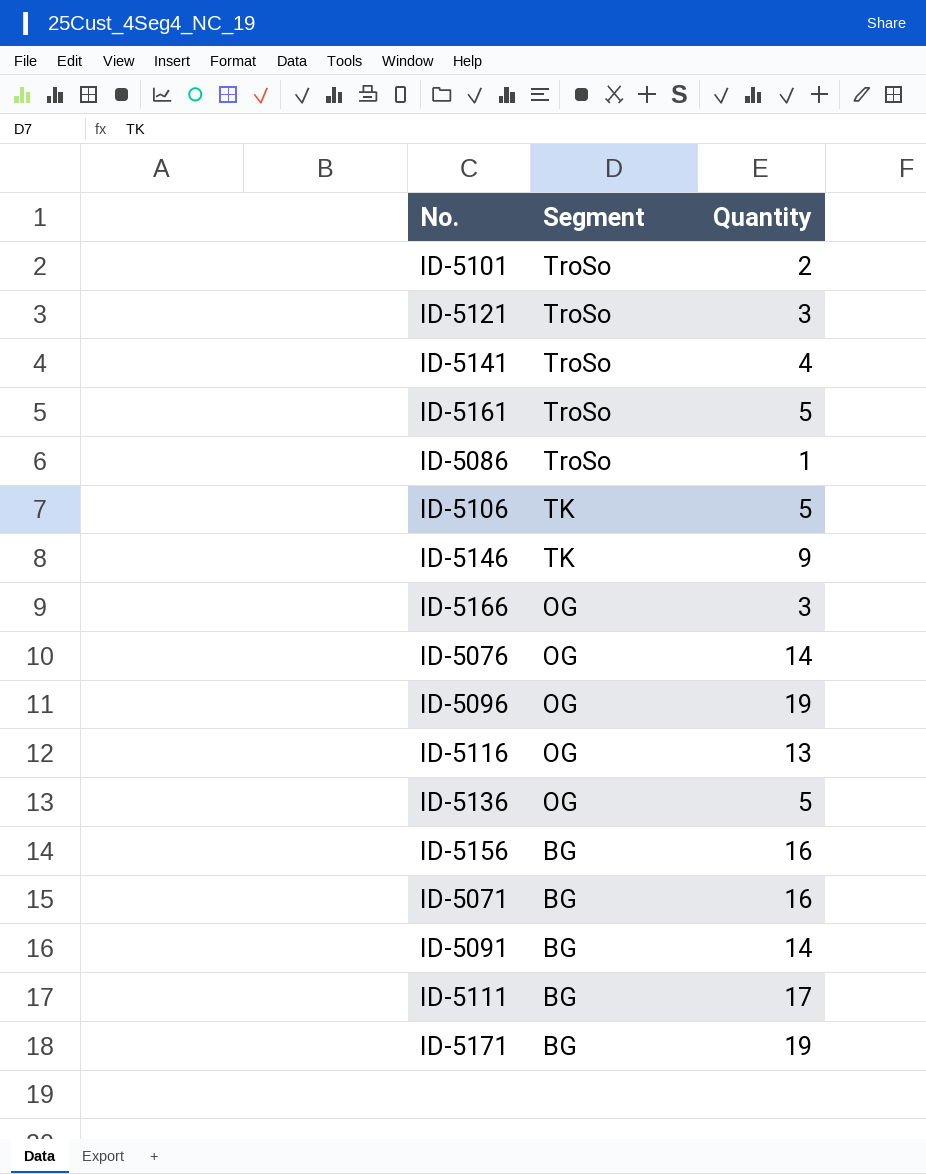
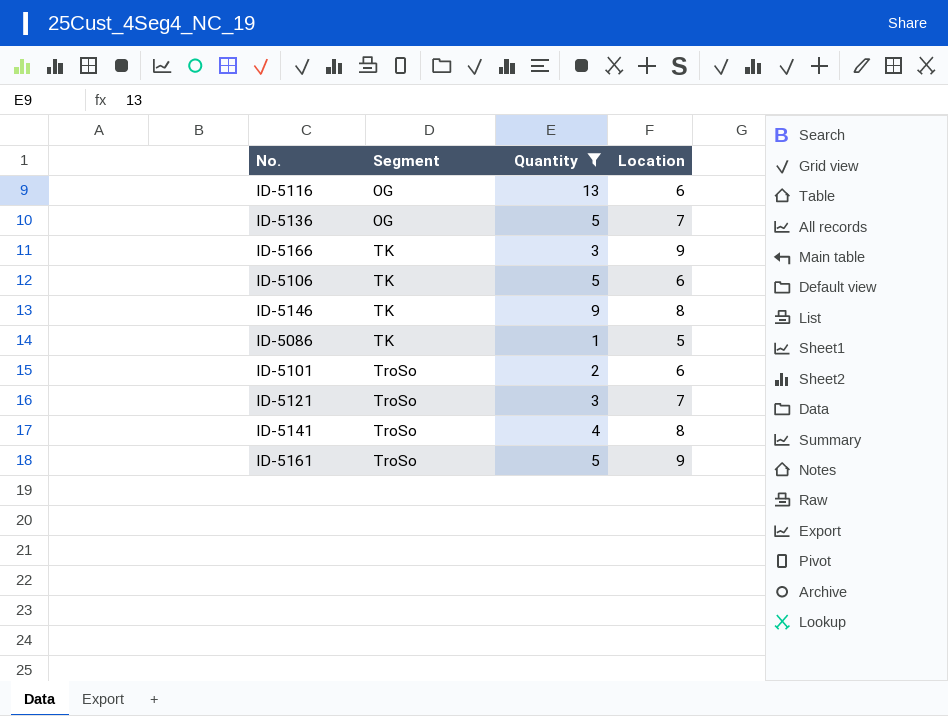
filter: none -> Quantity <= 13
row order: Segment descending -> Segment ascending
column Location | position: none -> 4
ID-5166 | Segment: OG -> TK
ID-5086 | Segment: TroSo -> TK

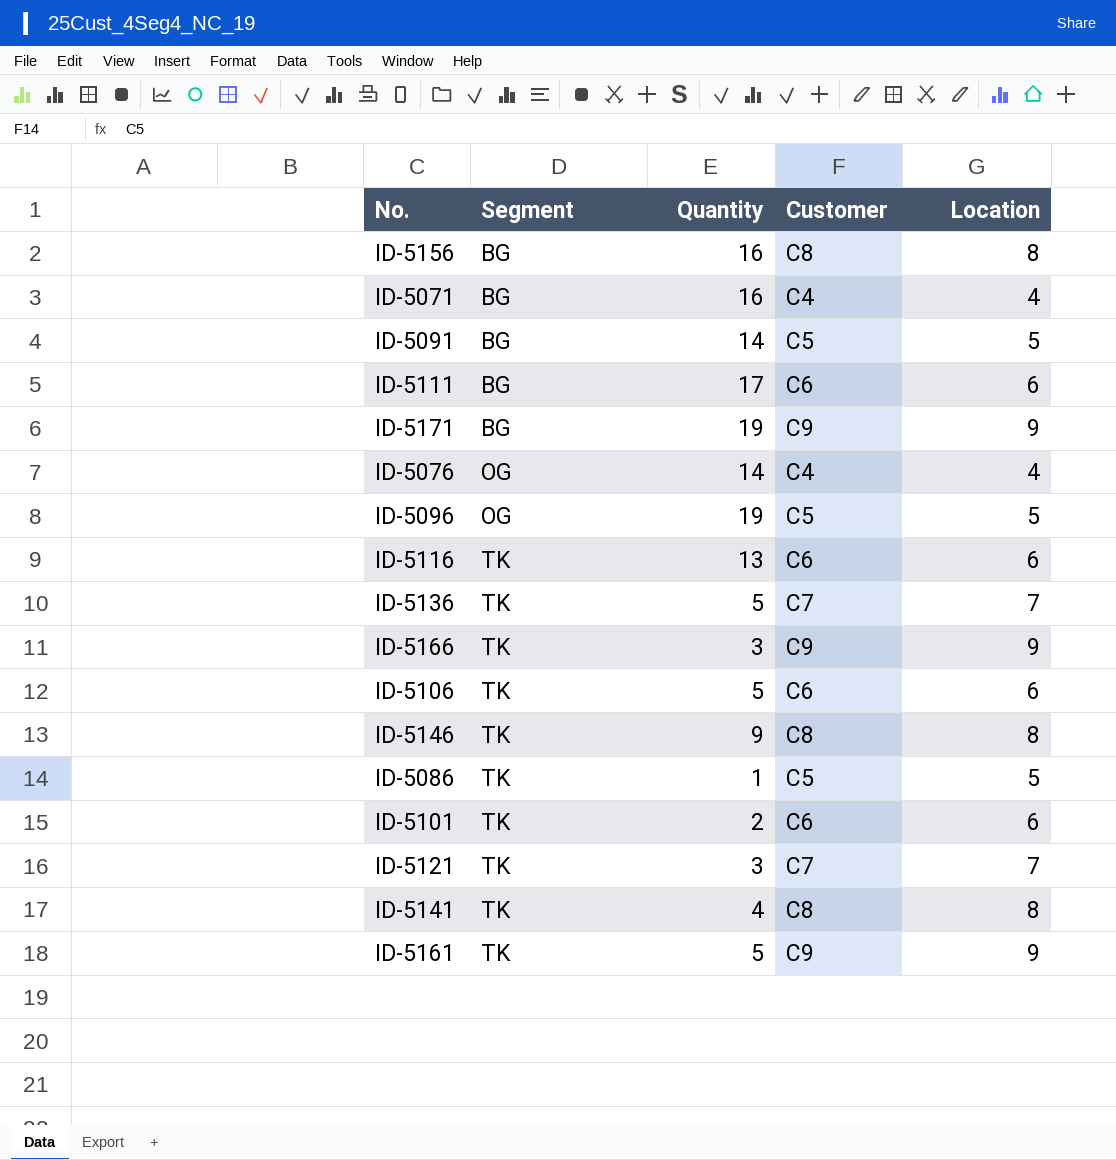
filter: Quantity <= 13 -> none
column Customer | position: none -> 4
ID-5116 | Segment: OG -> TK
ID-5136 | Segment: OG -> TK
ID-5101 | Segment: TroSo -> TK
ID-5121 | Segment: TroSo -> TK
ID-5141 | Segment: TroSo -> TK
ID-5161 | Segment: TroSo -> TK

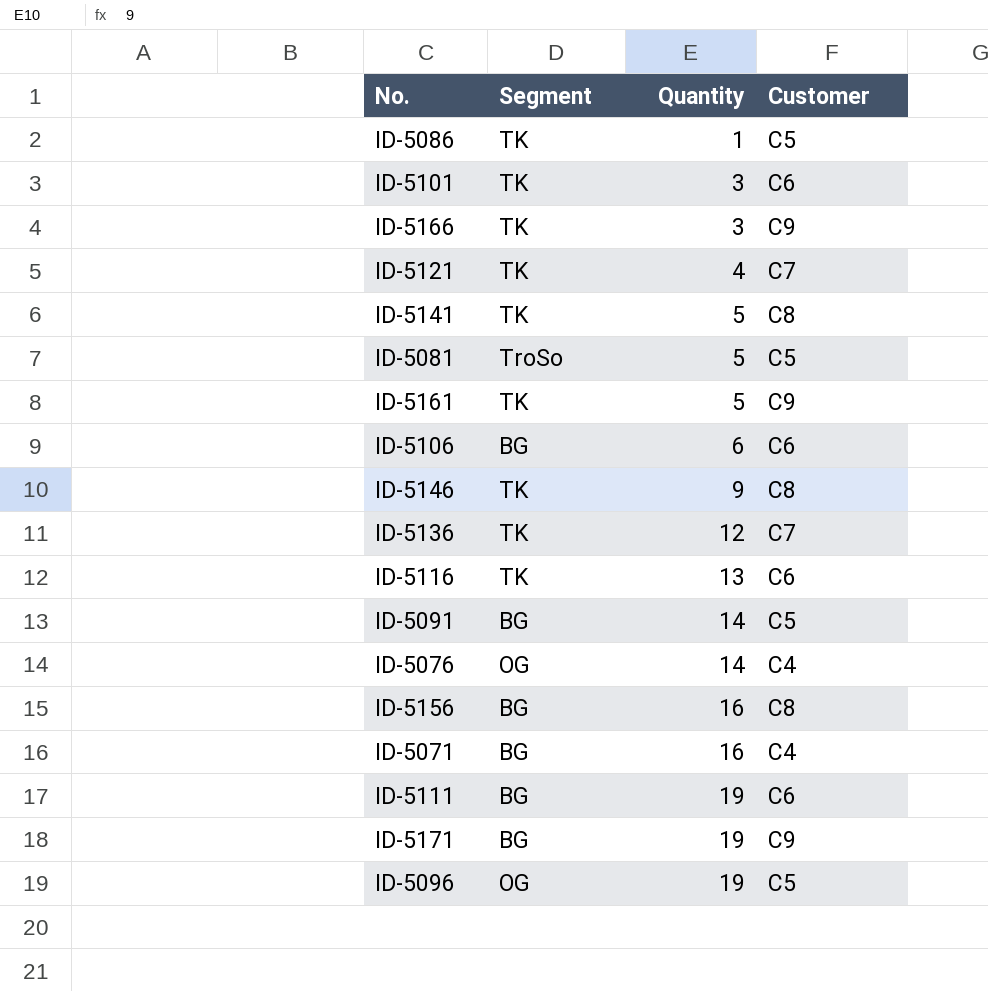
row order: Segment ascending -> Quantity ascending
column Location | position: 5 -> none
ID-5101 | Quantity: 2 -> 3
ID-5121 | Quantity: 3 -> 4
ID-5141 | Quantity: 4 -> 5
row ID-5081: none -> TroSo | 5 | C5
ID-5106 | Segment: TK -> BG
ID-5106 | Quantity: 5 -> 6
ID-5136 | Quantity: 5 -> 12
ID-5111 | Quantity: 17 -> 19

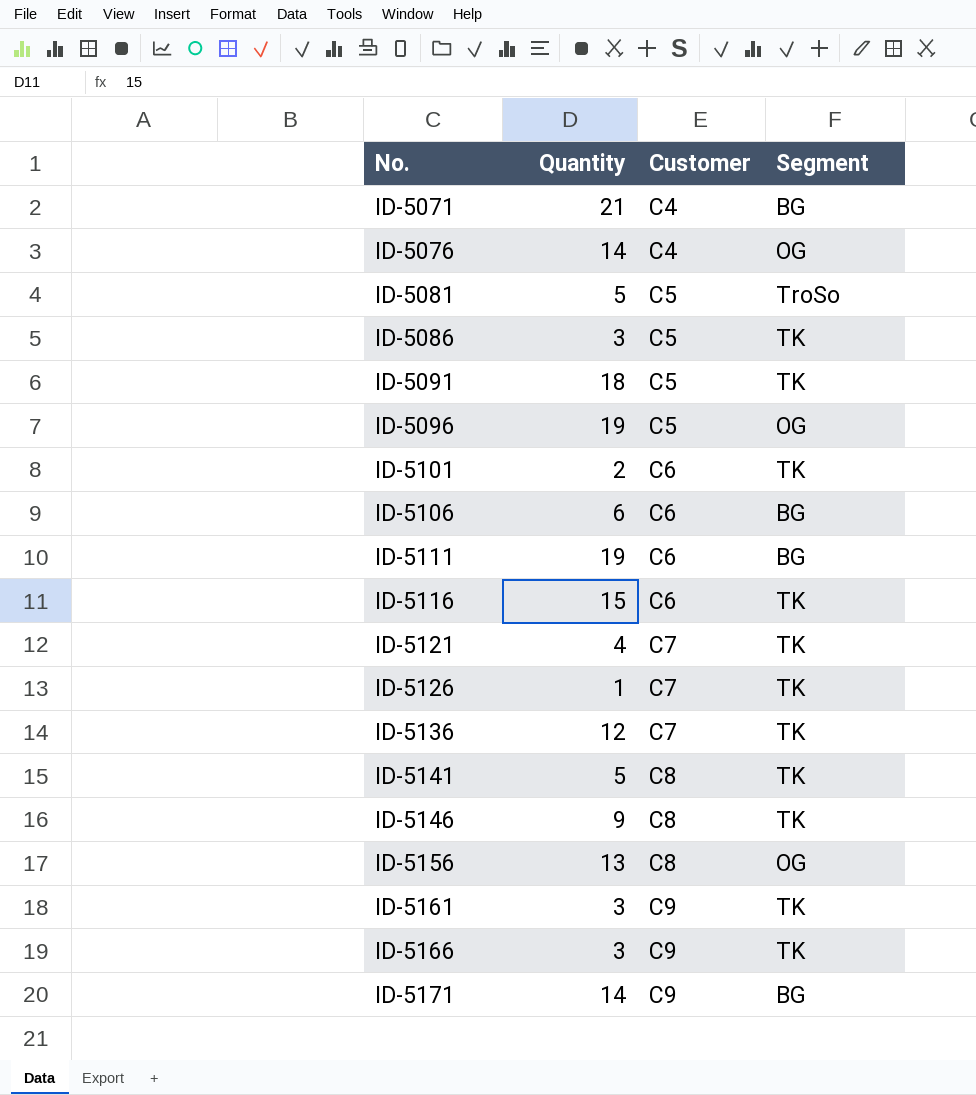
row order: Quantity ascending -> No. ascending
column Segment | position: 2 -> 4
ID-5071 | Quantity: 16 -> 21
ID-5086 | Quantity: 1 -> 3
ID-5091 | Quantity: 14 -> 18
ID-5091 | Segment: BG -> TK
ID-5101 | Quantity: 3 -> 2
ID-5116 | Quantity: 13 -> 15
row ID-5126: none -> 1 | C7 | TK
ID-5156 | Quantity: 16 -> 13
ID-5156 | Segment: BG -> OG
ID-5161 | Quantity: 5 -> 3
ID-5171 | Quantity: 19 -> 14

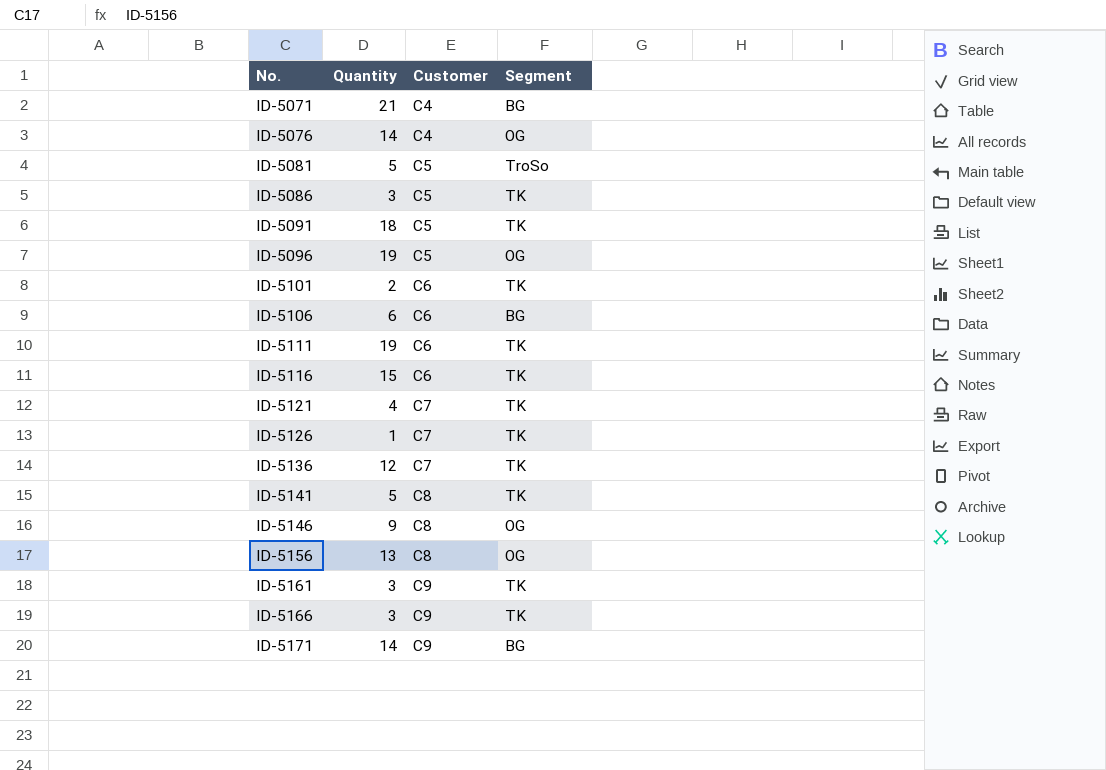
ID-5111 | Segment: BG -> TK
ID-5146 | Segment: TK -> OG

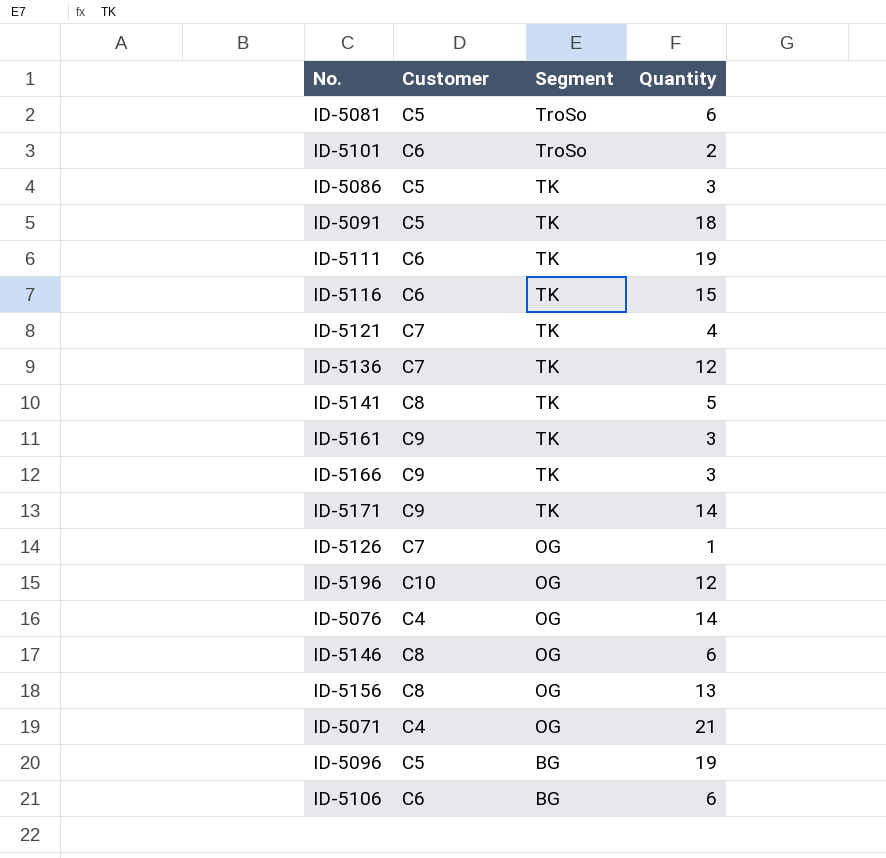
row order: No. ascending -> Segment descending
column Quantity | position: 2 -> 4
ID-5081 | Quantity: 5 -> 6
ID-5101 | Segment: TK -> TroSo
ID-5171 | Segment: BG -> TK
ID-5126 | Segment: TK -> OG
row ID-5196: none -> C10 | OG | 12
ID-5146 | Quantity: 9 -> 6
ID-5071 | Segment: BG -> OG
ID-5096 | Segment: OG -> BG

